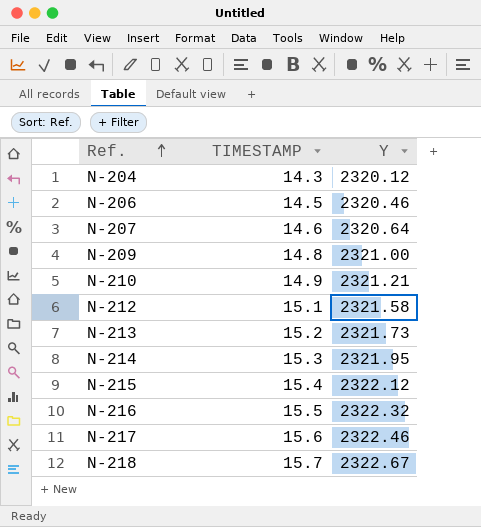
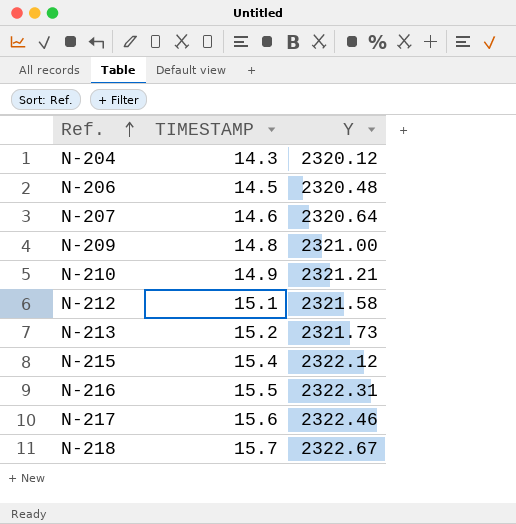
row N-214: 15.3 | 2321.95 -> none
N-206 | Y: 2320.46 -> 2320.48
N-216 | Y: 2322.32 -> 2322.31

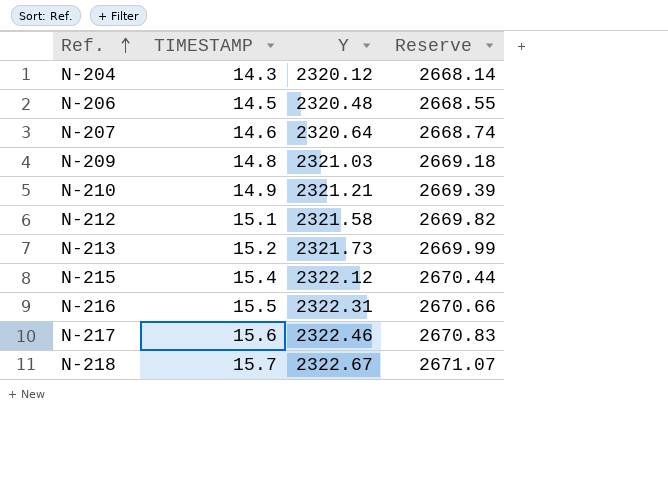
column Reserve | formula: none -> [Y] * 1.15
N-209 | Y: 2321.00 -> 2321.03

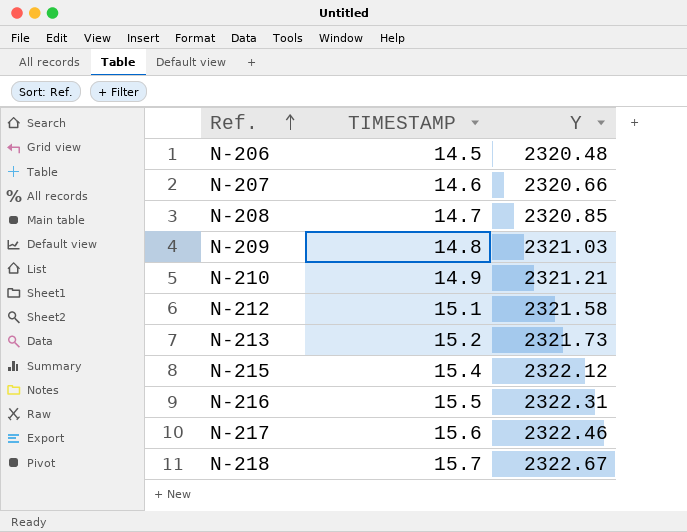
column Reserve | formula: [Y] * 1.15 -> none
row N-204: 14.3 | 2320.12 | 2668.14 -> none
N-207 | Y: 2320.64 -> 2320.66
row N-208: none -> 14.7 | 2320.85

